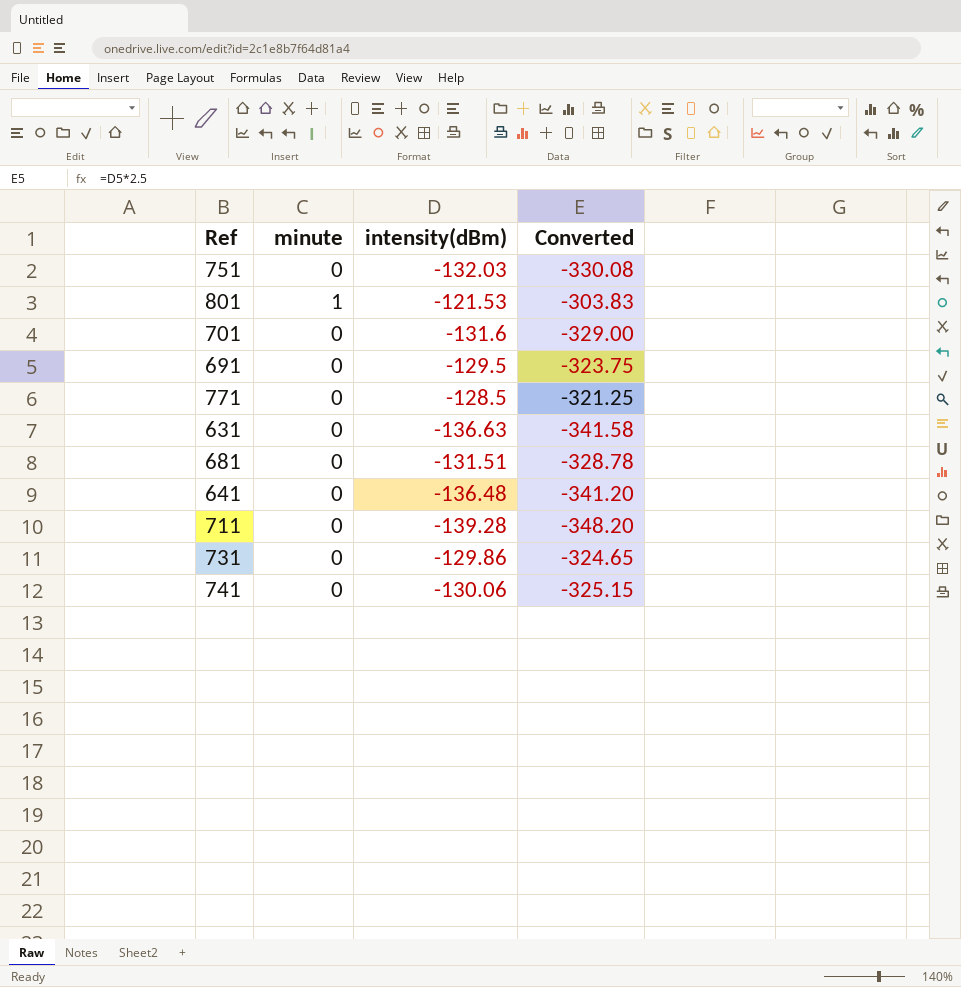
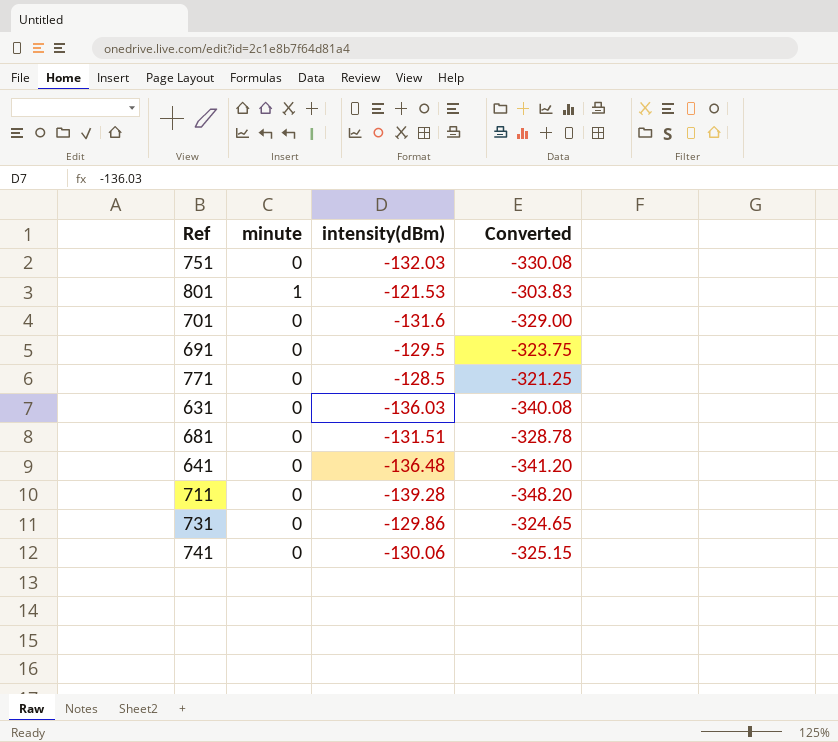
631 | intensity(dBm): -136.63 -> -136.03
631 | Converted: -341.58 -> -340.08

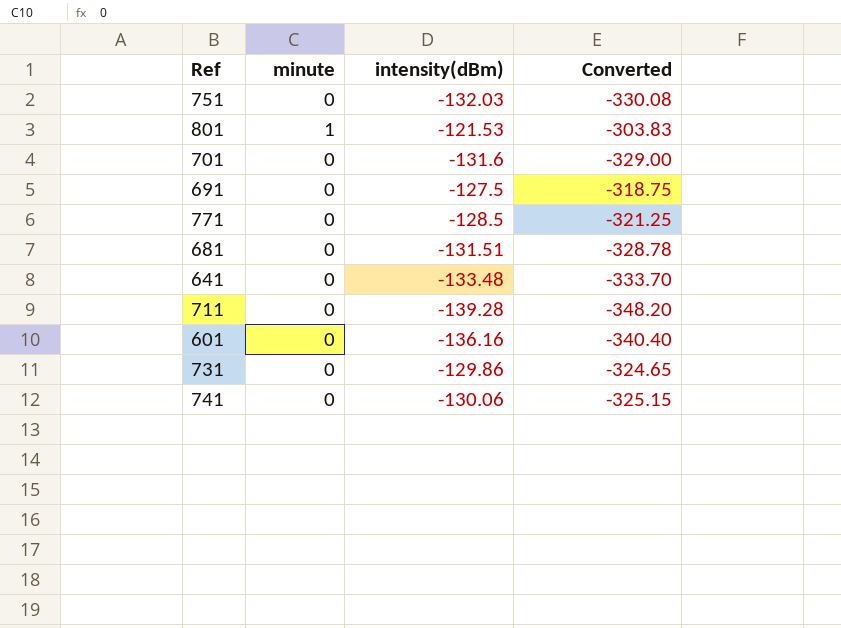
row 631: 0 | -136.03 | -340.08 -> none
691 | intensity(dBm): -129.5 -> -127.5
691 | Converted: -323.75 -> -318.75
641 | intensity(dBm): -136.48 -> -133.48
641 | Converted: -341.20 -> -333.70
row 601: none -> 0 | -136.16 | -340.40

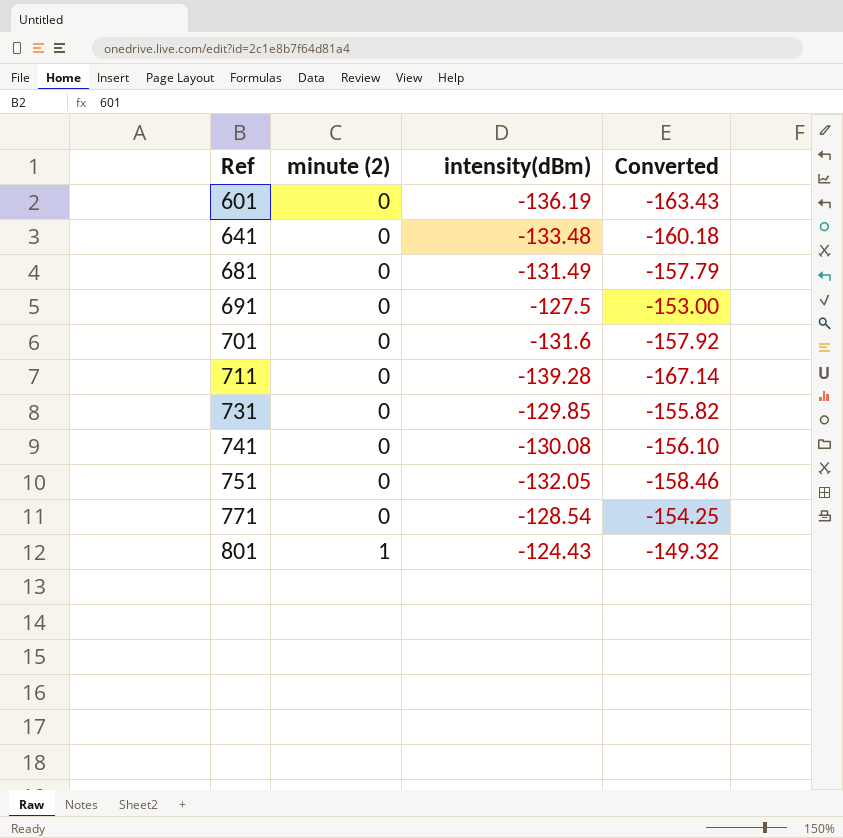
row order: none -> Ref ascending
column name: minute -> minute (2)
column Converted | formula: [intensity(dBm)] * 2.5 -> [intensity(dBm)] * 1.2
601 | intensity(dBm): -136.16 -> -136.19
681 | intensity(dBm): -131.51 -> -131.49
731 | intensity(dBm): -129.86 -> -129.85
741 | intensity(dBm): -130.06 -> -130.08
751 | intensity(dBm): -132.03 -> -132.05
771 | intensity(dBm): -128.5 -> -128.54
801 | intensity(dBm): -121.53 -> -124.43

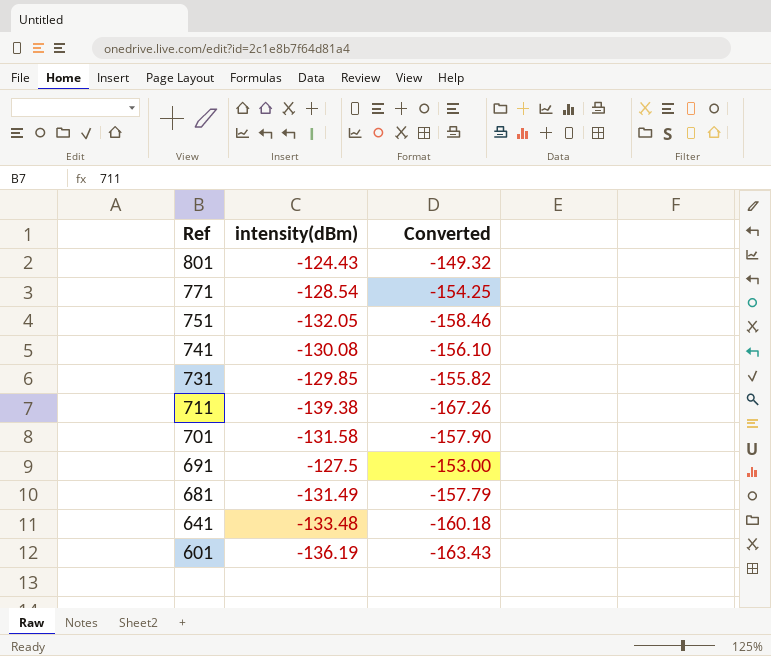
row order: Ref ascending -> Ref descending
column minute (2) | position: 2 -> none
711 | intensity(dBm): -139.28 -> -139.38
711 | Converted: -167.14 -> -167.26
701 | intensity(dBm): -131.6 -> -131.58
701 | Converted: -157.92 -> -157.90

